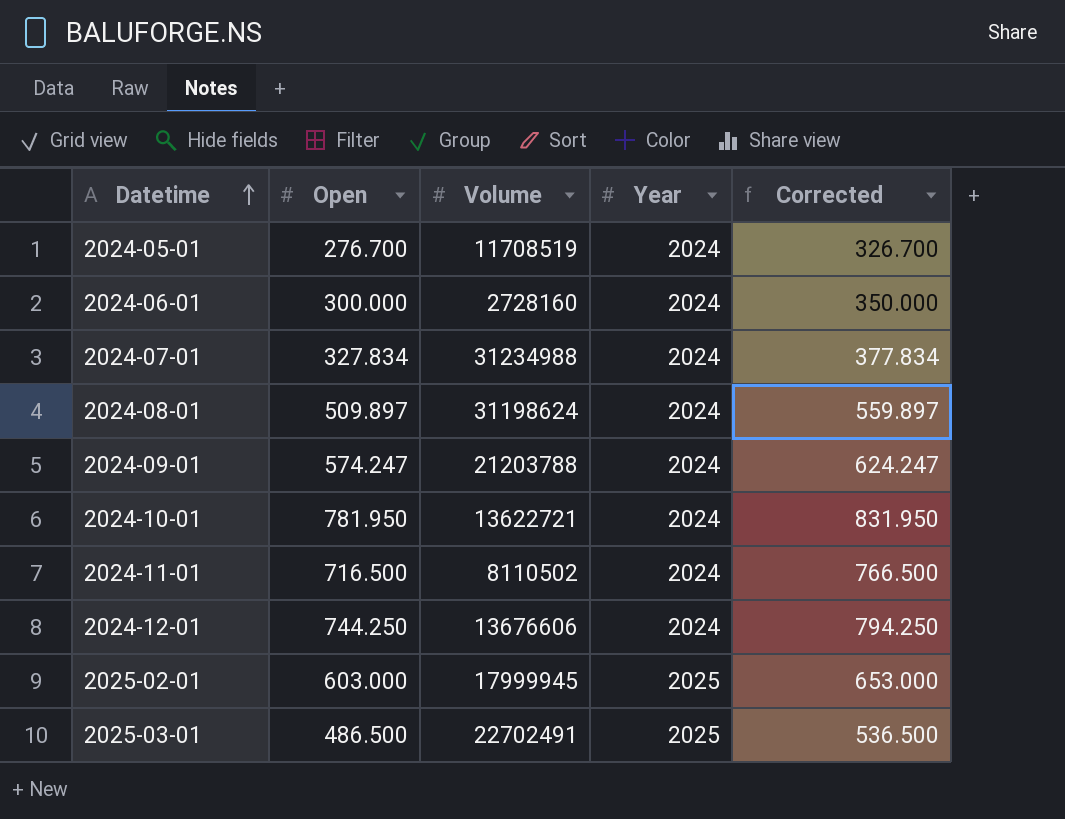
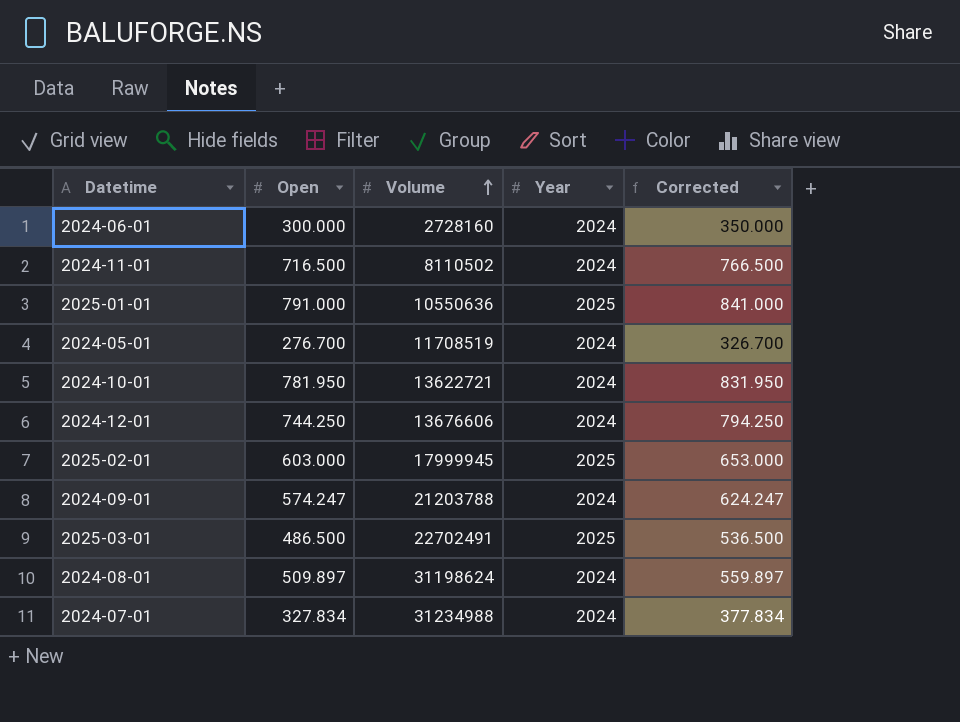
row order: Datetime ascending -> Volume ascending
row 2025-01-01: none -> 791.000 | 10550636 | 2025 | 841.000

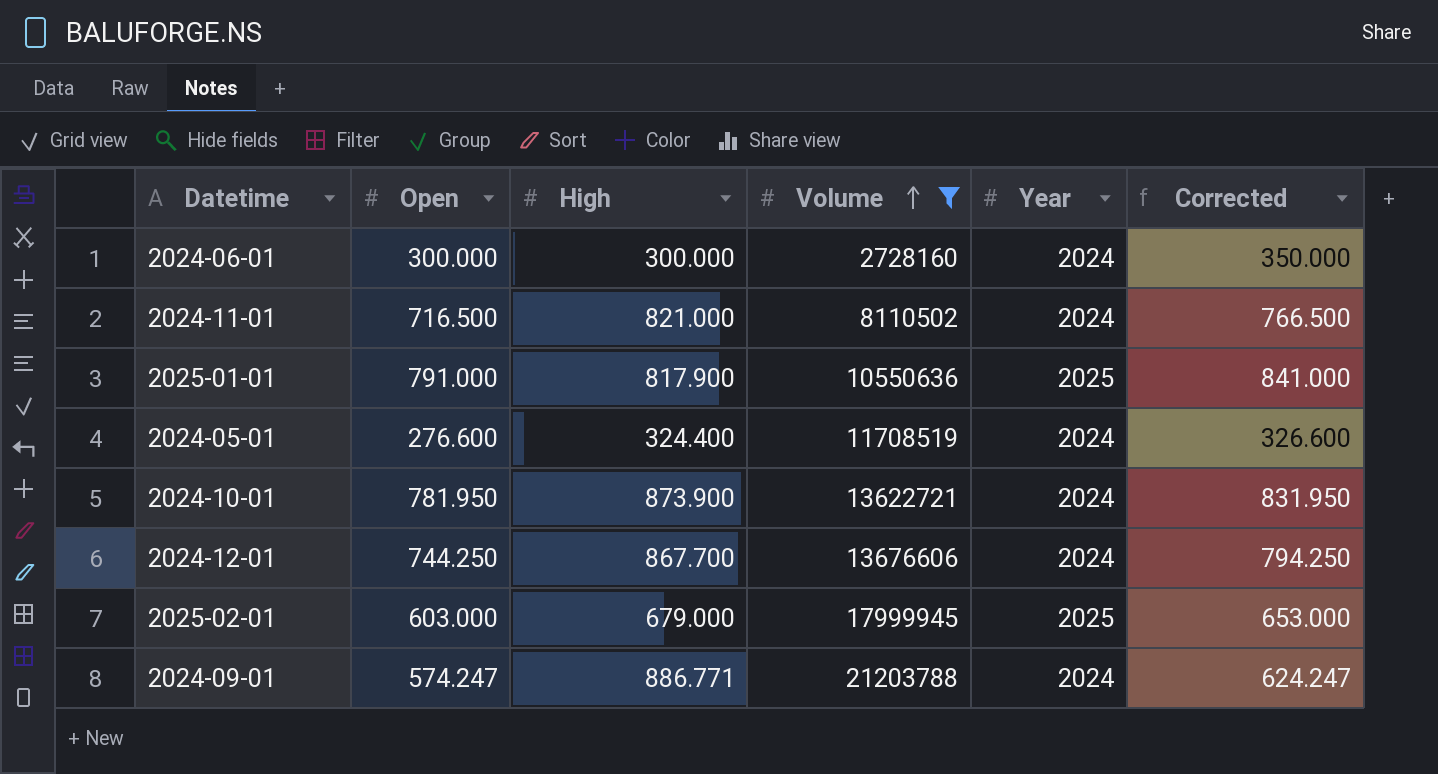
filter: none -> Volume <= 21203788
column High | position: none -> 3
2024-05-01 | Open: 276.700 -> 276.600
2024-05-01 | Corrected: 326.700 -> 326.600

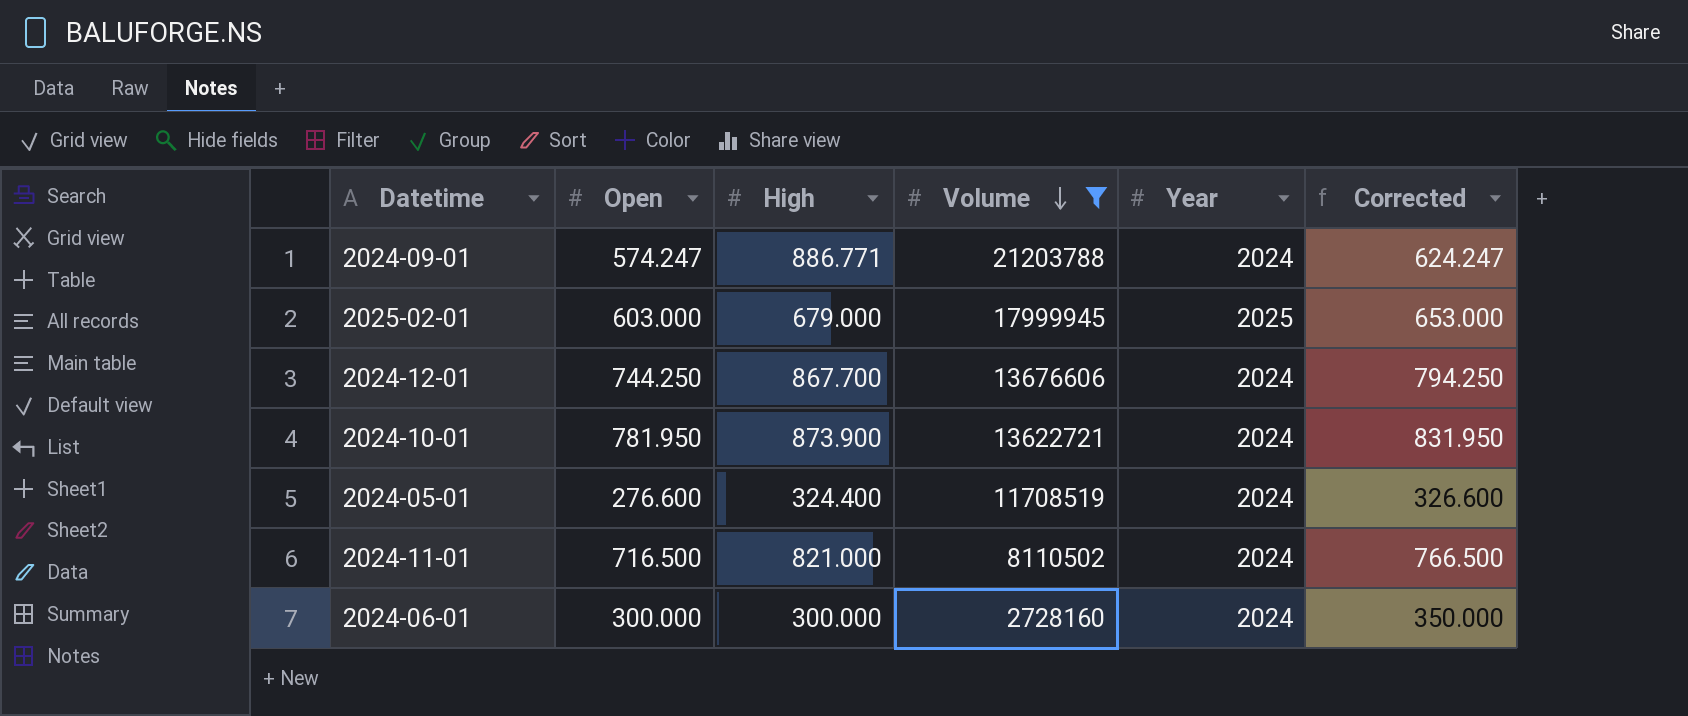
row order: Volume ascending -> Volume descending
row 2025-01-01: 791.000 | 817.900 | 10550636 | 2025 | 841.000 -> none

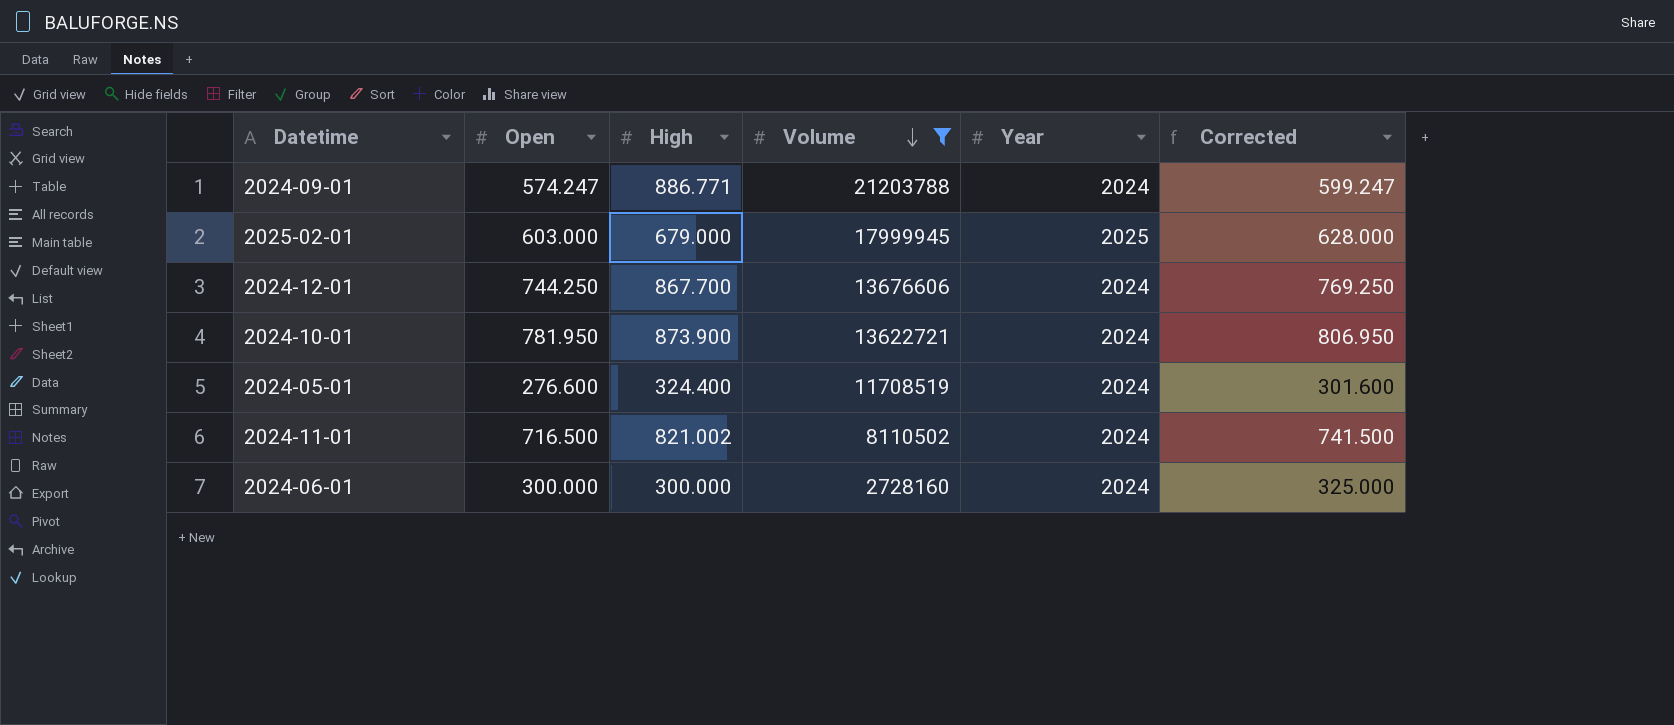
column Corrected | formula: [Open] + 50 -> [Open] + 25
2024-11-01 | High: 821.000 -> 821.002

